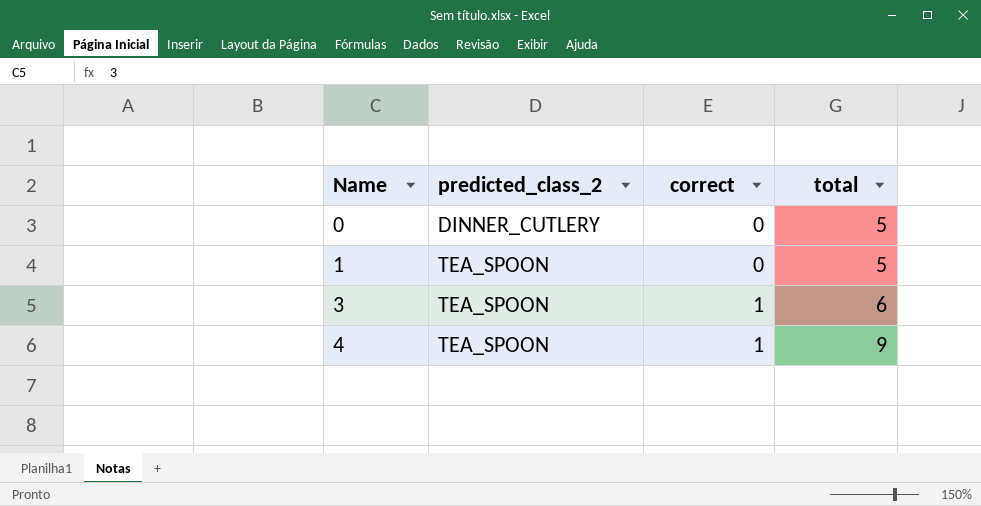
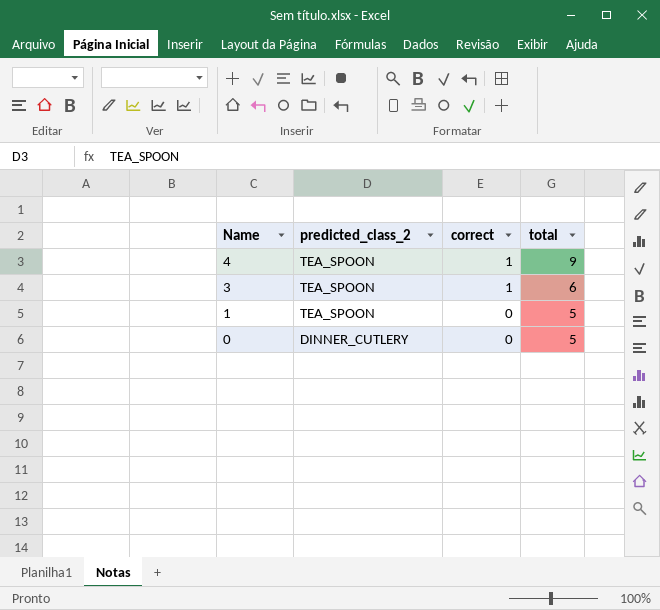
row order: Name ascending -> Name descending

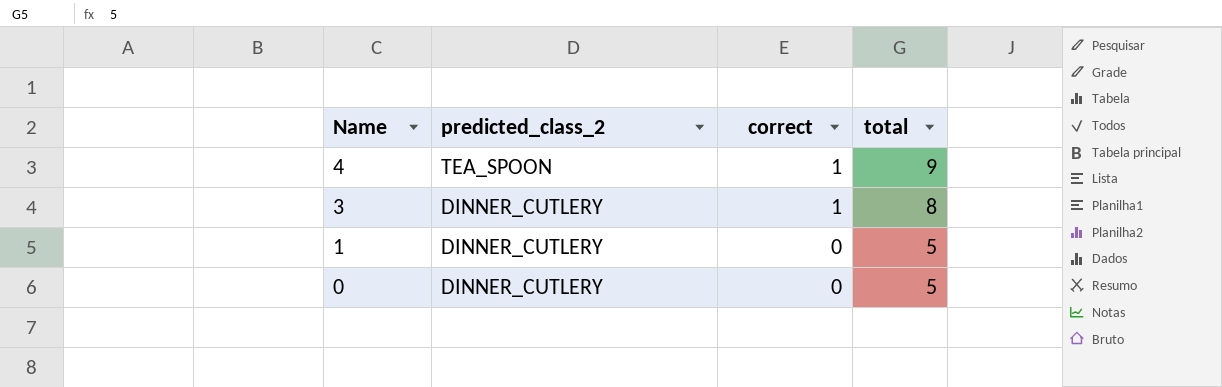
3 | predicted_class_2: TEA_SPOON -> DINNER_CUTLERY
3 | total: 6 -> 8
1 | predicted_class_2: TEA_SPOON -> DINNER_CUTLERY

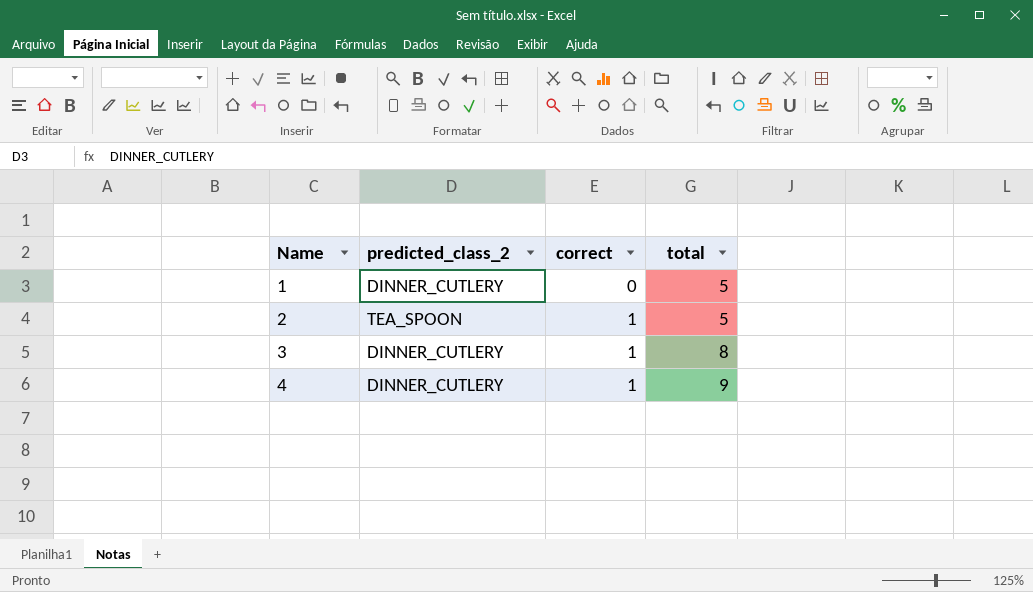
row order: Name descending -> Name ascending
row 0: DINNER_CUTLERY | 0 | 5 -> none
row 2: none -> TEA_SPOON | 1 | 5
4 | predicted_class_2: TEA_SPOON -> DINNER_CUTLERY

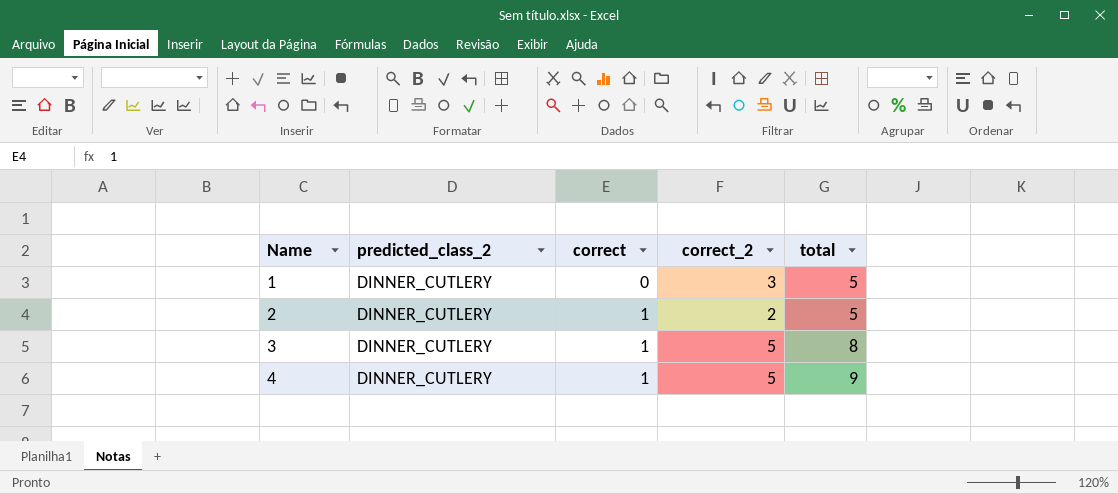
column correct_2 | position: none -> 4
2 | predicted_class_2: TEA_SPOON -> DINNER_CUTLERY

